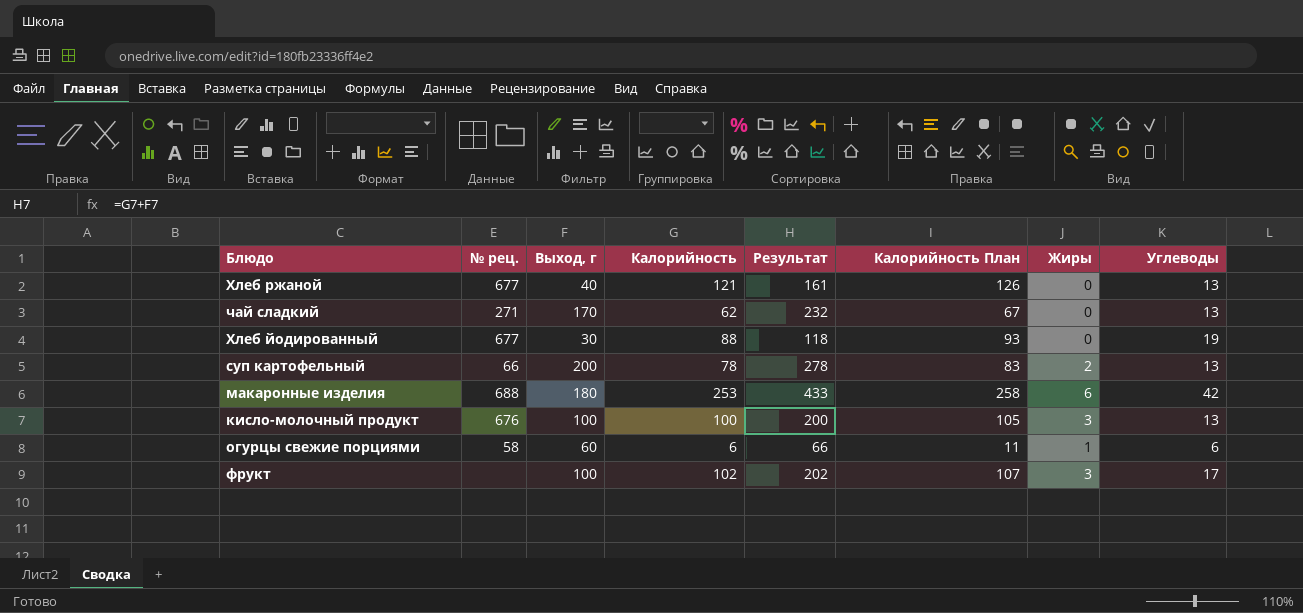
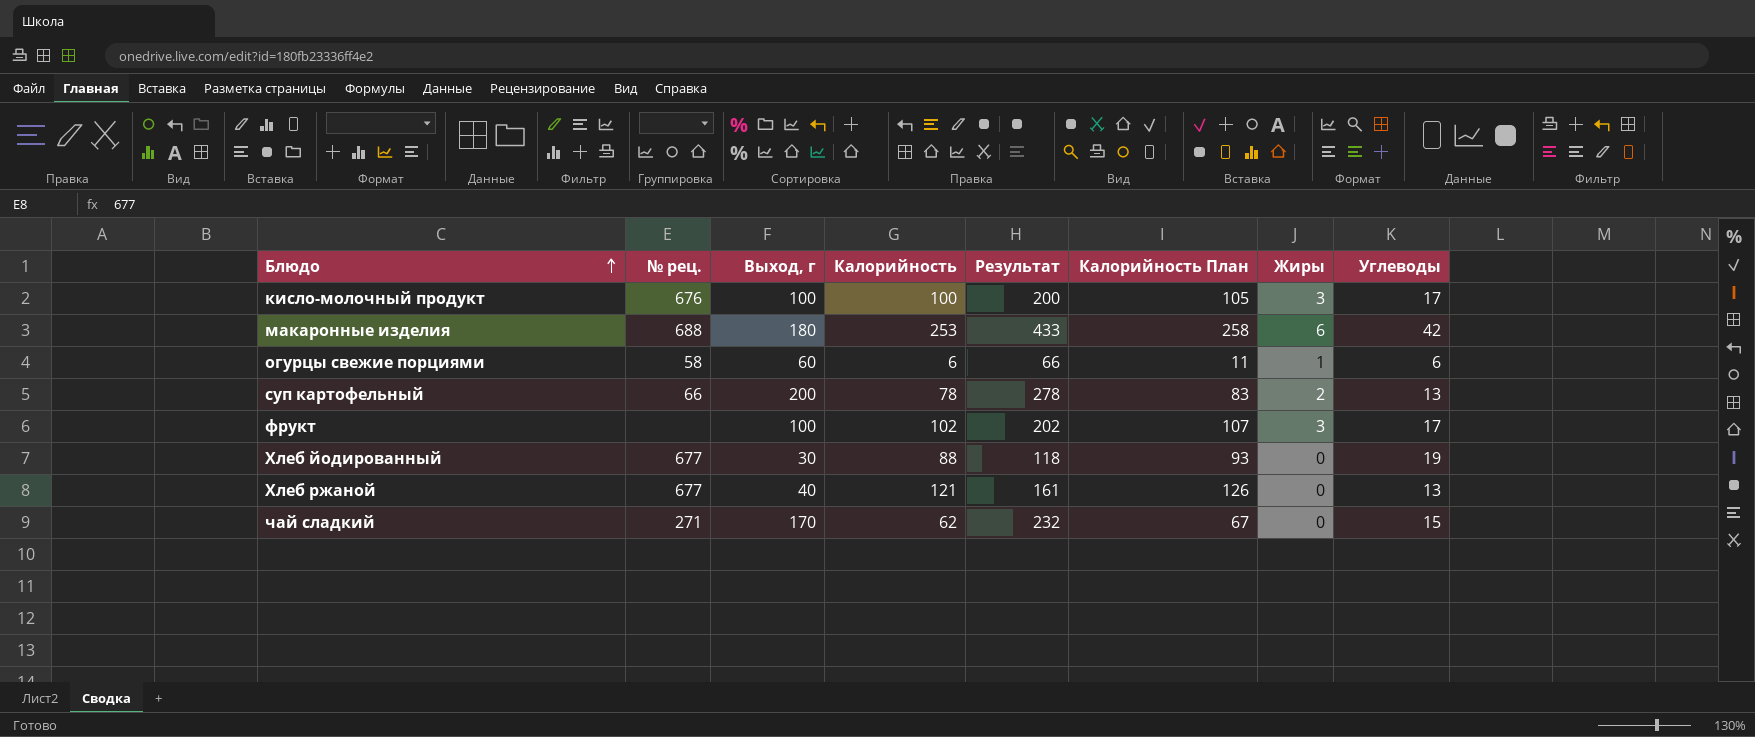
row order: none -> Блюдо ascending
кисло-молочный продукт | Углеводы: 13 -> 17
чай сладкий | Углеводы: 13 -> 15

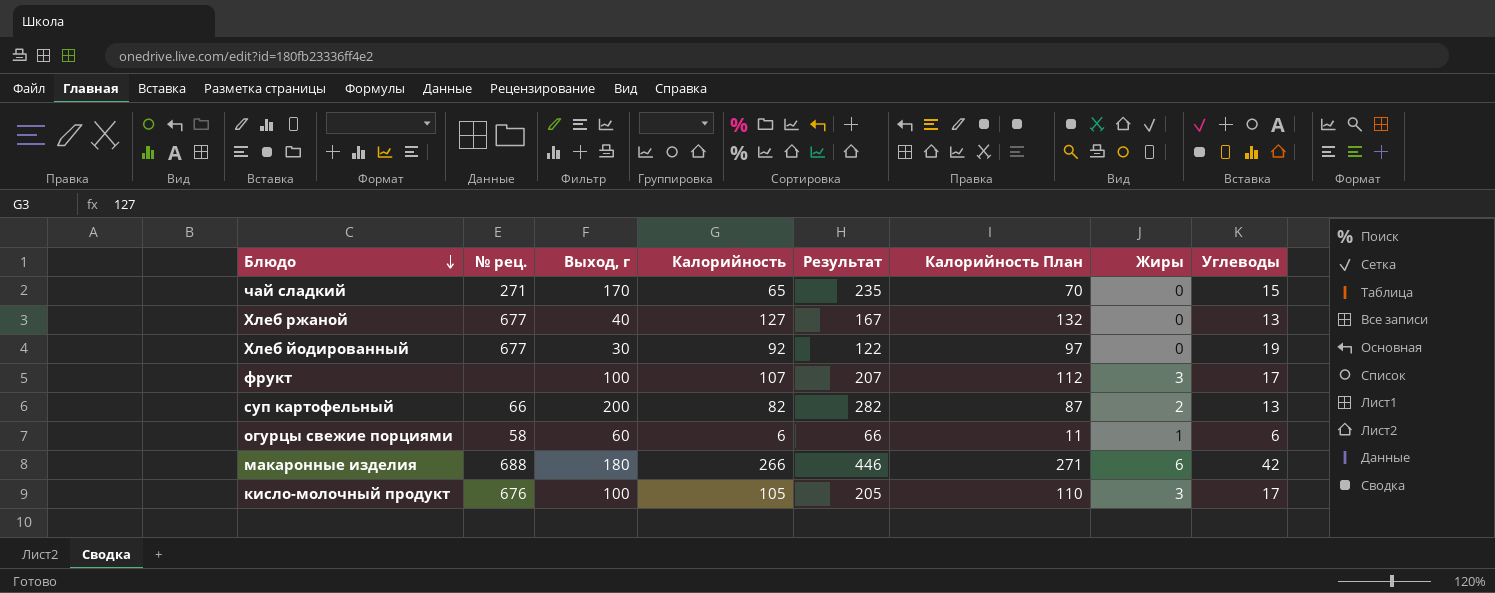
row order: Блюдо ascending -> Блюдо descending
чай сладкий | Калорийность: 62 -> 65
чай сладкий | Результат: 232 -> 235
чай сладкий | Калорийность План: 67 -> 70
Хлеб ржаной | Калорийность: 121 -> 127
Хлеб ржаной | Результат: 161 -> 167
Хлеб ржаной | Калорийность План: 126 -> 132
Хлеб йодированный | Калорийность: 88 -> 92
Хлеб йодированный | Результат: 118 -> 122
Хлеб йодированный | Калорийность План: 93 -> 97
фрукт | Калорийность: 102 -> 107
фрукт | Результат: 202 -> 207
фрукт | Калорийность План: 107 -> 112
суп картофельный | Калорийность: 78 -> 82
суп картофельный | Результат: 278 -> 282
суп картофельный | Калорийность План: 83 -> 87
макаронные изделия | Калорийность: 253 -> 266
макаронные изделия | Результат: 433 -> 446
макаронные изделия | Калорийность План: 258 -> 271
кисло-молочный продукт | Калорийность: 100 -> 105
кисло-молочный продукт | Результат: 200 -> 205
кисло-молочный продукт | Калорийность План: 105 -> 110

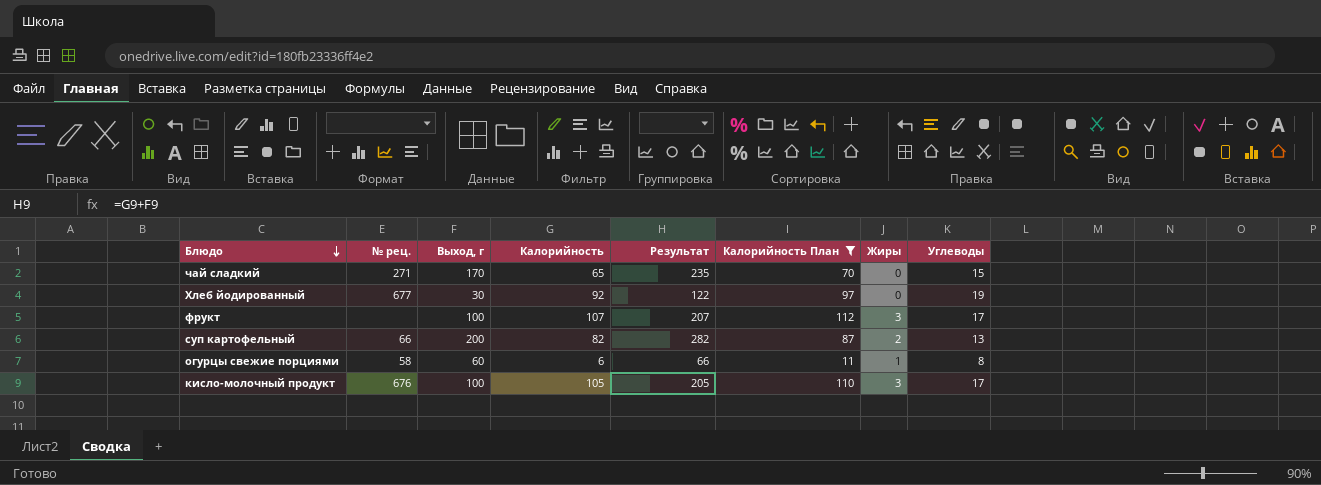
filter: none -> Калорийность План <= 112
огурцы свежие порциями | Углеводы: 6 -> 8

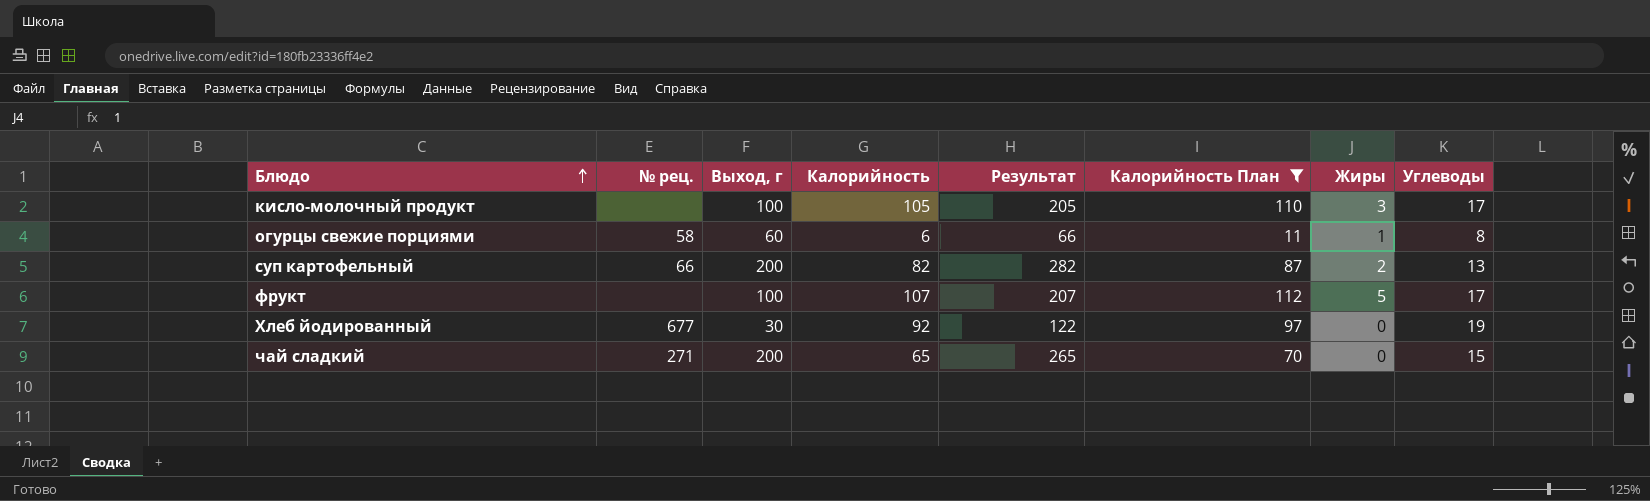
row order: Блюдо descending -> Блюдо ascending
кисло-молочный продукт | № рец.: 676 -> none
фрукт | Жиры: 3 -> 5
чай сладкий | Выход, г: 170 -> 200
чай сладкий | Результат: 235 -> 265

